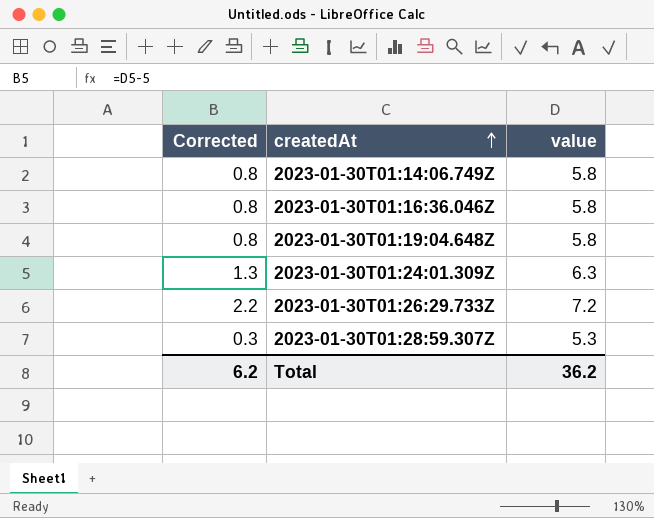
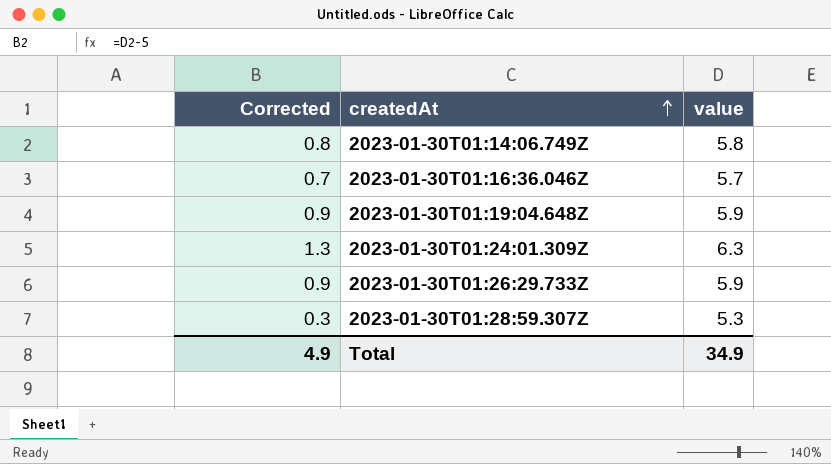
2023-01-30T01:16:36.046Z | Corrected: 0.8 -> 0.7
2023-01-30T01:16:36.046Z | value: 5.8 -> 5.7
2023-01-30T01:19:04.648Z | Corrected: 0.8 -> 0.9
2023-01-30T01:19:04.648Z | value: 5.8 -> 5.9
2023-01-30T01:26:29.733Z | Corrected: 2.2 -> 0.9
2023-01-30T01:26:29.733Z | value: 7.2 -> 5.9
Total | Corrected: 6.2 -> 4.9
Total | value: 36.2 -> 34.9

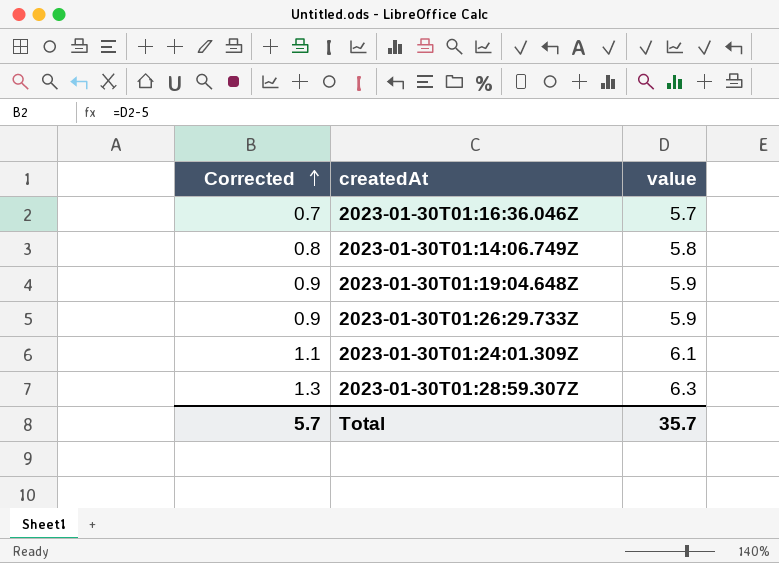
row order: createdAt ascending -> Corrected ascending
2023-01-30T01:24:01.309Z | Corrected: 1.3 -> 1.1
2023-01-30T01:24:01.309Z | value: 6.3 -> 6.1
2023-01-30T01:28:59.307Z | Corrected: 0.3 -> 1.3
2023-01-30T01:28:59.307Z | value: 5.3 -> 6.3
Total | Corrected: 4.9 -> 5.7
Total | value: 34.9 -> 35.7

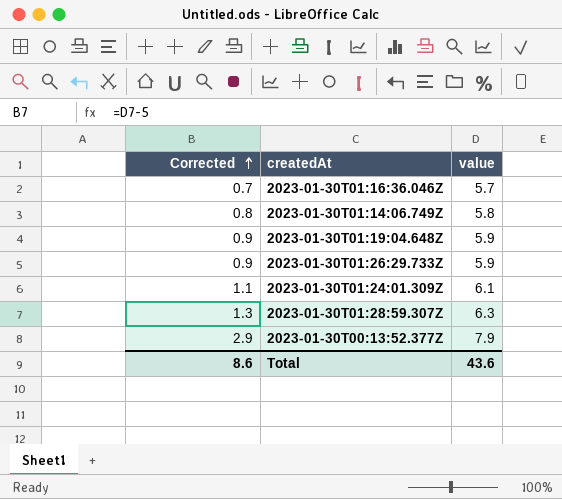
row 2023-01-30T00:13:52.377Z: none -> 2.9 | 7.9
Total | Corrected: 5.7 -> 8.6
Total | value: 35.7 -> 43.6

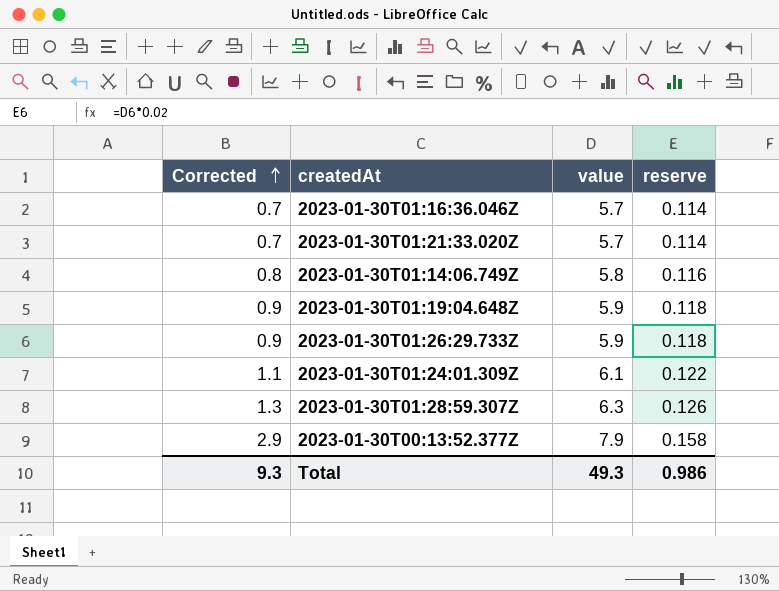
column reserve | formula: none -> [value] * 0.02
row 2023-01-30T01:21:33.020Z: none -> 0.7 | 5.7 | 0.114
Total | Corrected: 8.6 -> 9.3
Total | value: 43.6 -> 49.3

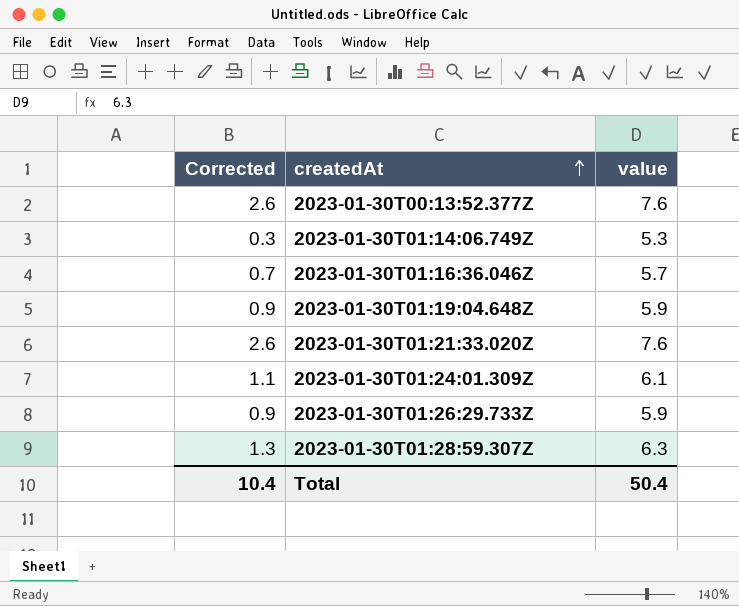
row order: Corrected ascending -> createdAt ascending
column reserve | formula: [value] * 0.02 -> none
2023-01-30T00:13:52.377Z | Corrected: 2.9 -> 2.6
2023-01-30T00:13:52.377Z | value: 7.9 -> 7.6
2023-01-30T01:14:06.749Z | Corrected: 0.8 -> 0.3
2023-01-30T01:14:06.749Z | value: 5.8 -> 5.3
2023-01-30T01:21:33.020Z | Corrected: 0.7 -> 2.6
2023-01-30T01:21:33.020Z | value: 5.7 -> 7.6
Total | Corrected: 9.3 -> 10.4
Total | value: 49.3 -> 50.4

